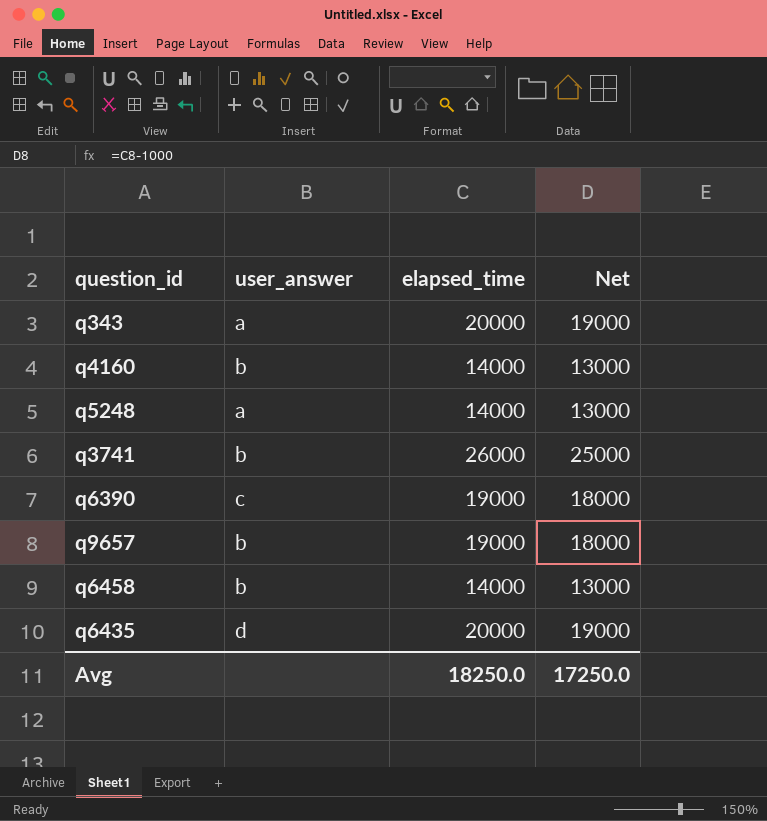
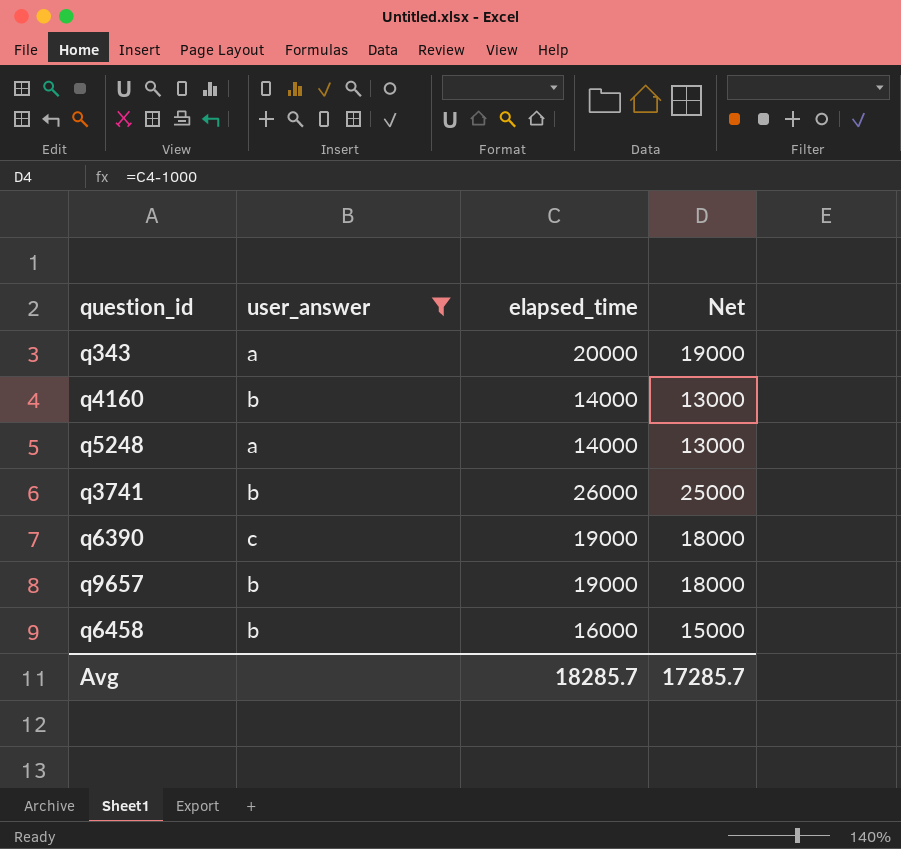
filter: none -> user_answer != d
q6458 | elapsed_time: 14000 -> 16000
q6458 | Net: 13000 -> 15000
Avg | elapsed_time: 18250.0 -> 18285.7
Avg | Net: 17250.0 -> 17285.7

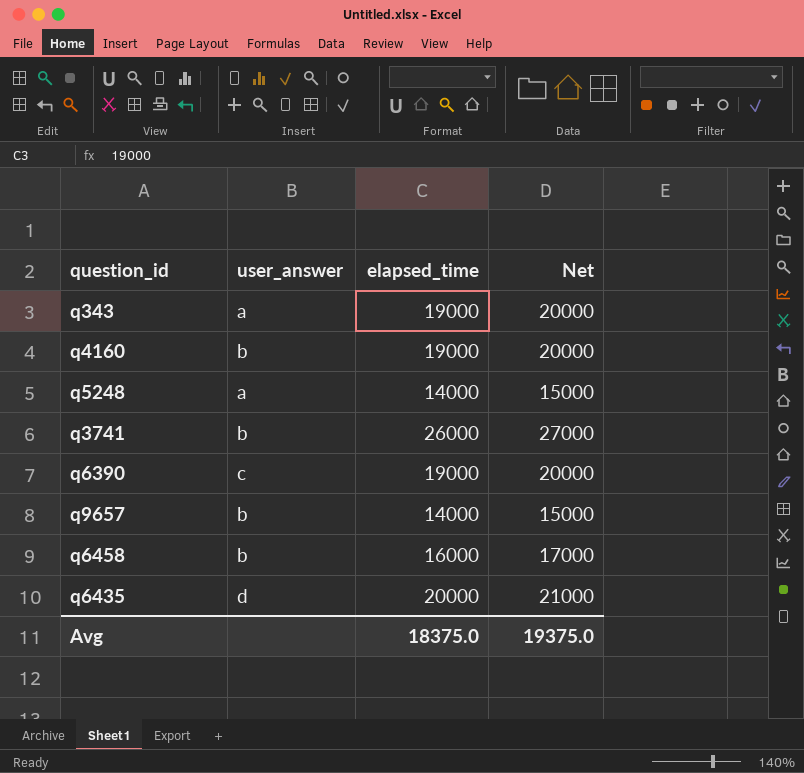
filter: user_answer != d -> none
column Net | formula: [elapsed_time] - 1000 -> [elapsed_time] + 1000
q343 | elapsed_time: 20000 -> 19000
q4160 | elapsed_time: 14000 -> 19000
q9657 | elapsed_time: 19000 -> 14000
Avg | elapsed_time: 18285.7 -> 18375.0
Avg | Net: 17285.7 -> 19375.0

